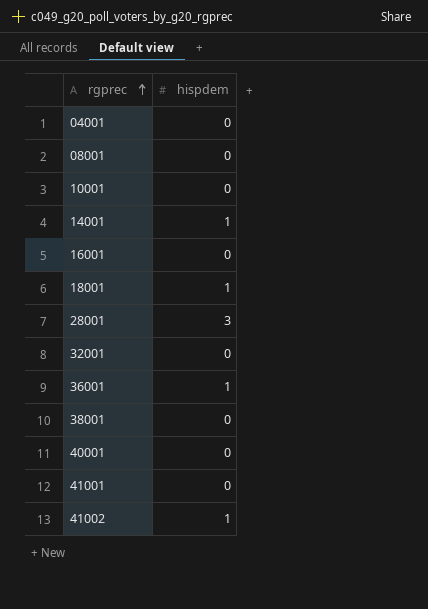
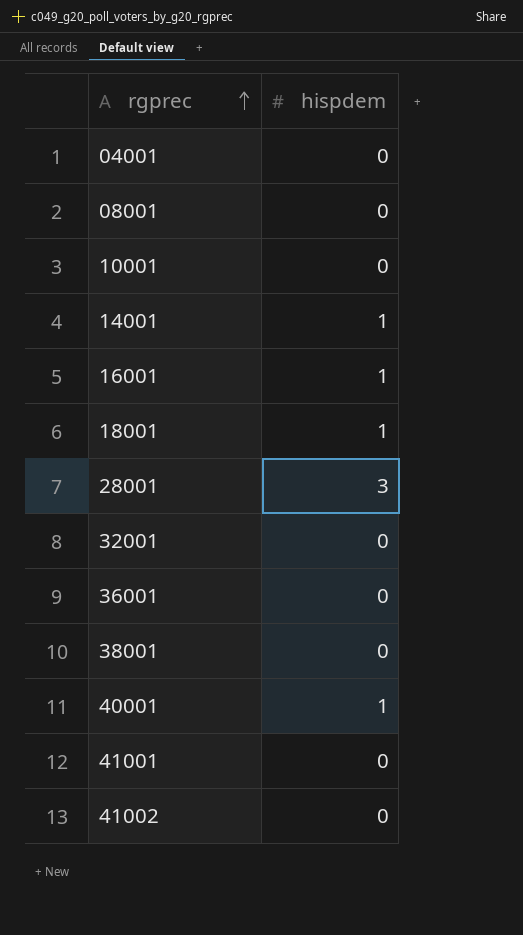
16001 | hispdem: 0 -> 1
36001 | hispdem: 1 -> 0
40001 | hispdem: 0 -> 1
41002 | hispdem: 1 -> 0

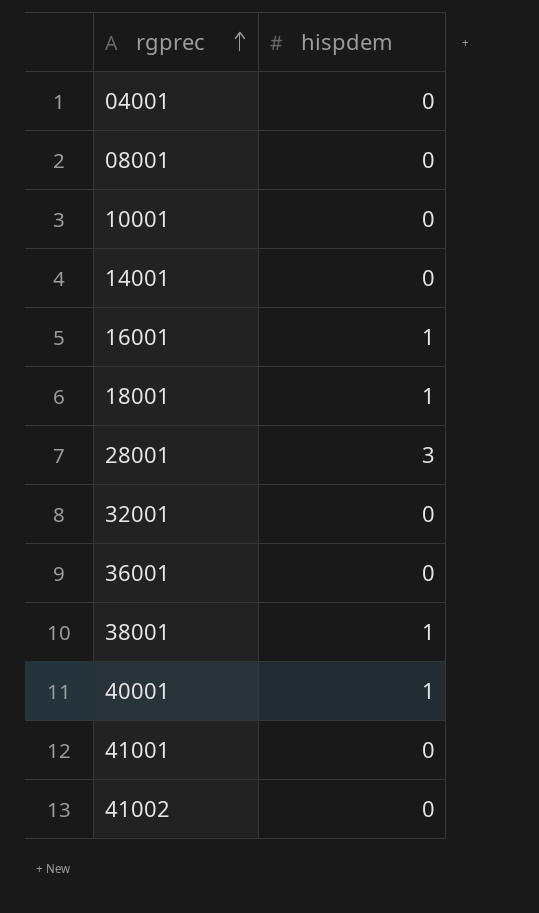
14001 | hispdem: 1 -> 0
38001 | hispdem: 0 -> 1

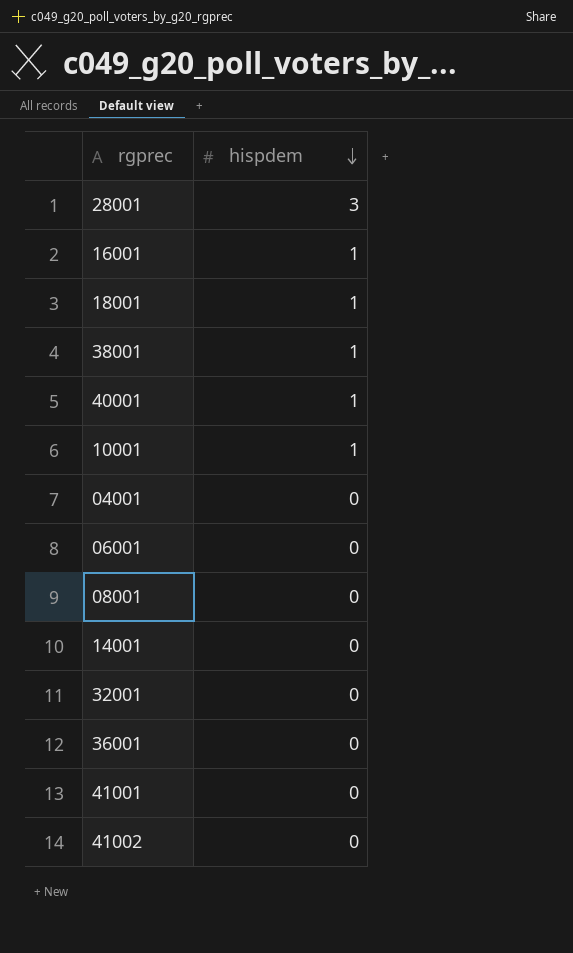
row order: rgprec ascending -> hispdem descending
10001 | hispdem: 0 -> 1
row 06001: none -> 0

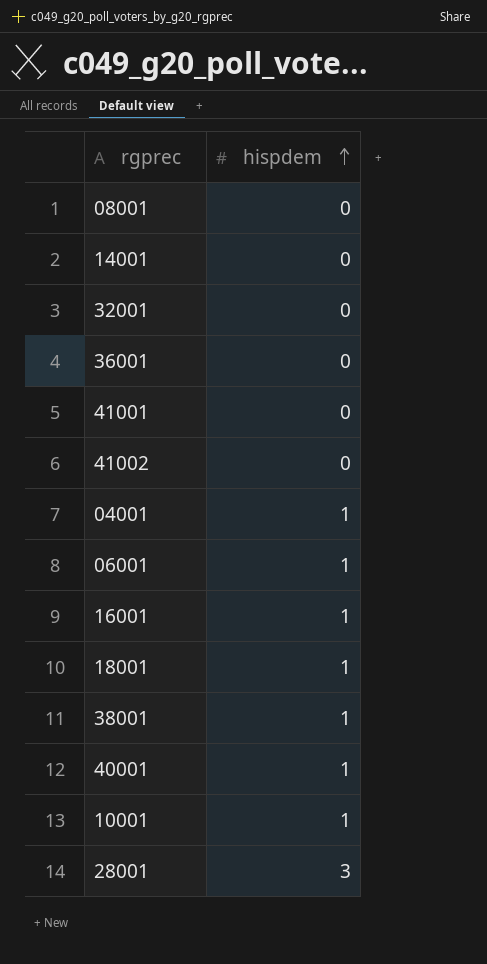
row order: hispdem descending -> hispdem ascending
04001 | hispdem: 0 -> 1
06001 | hispdem: 0 -> 1

